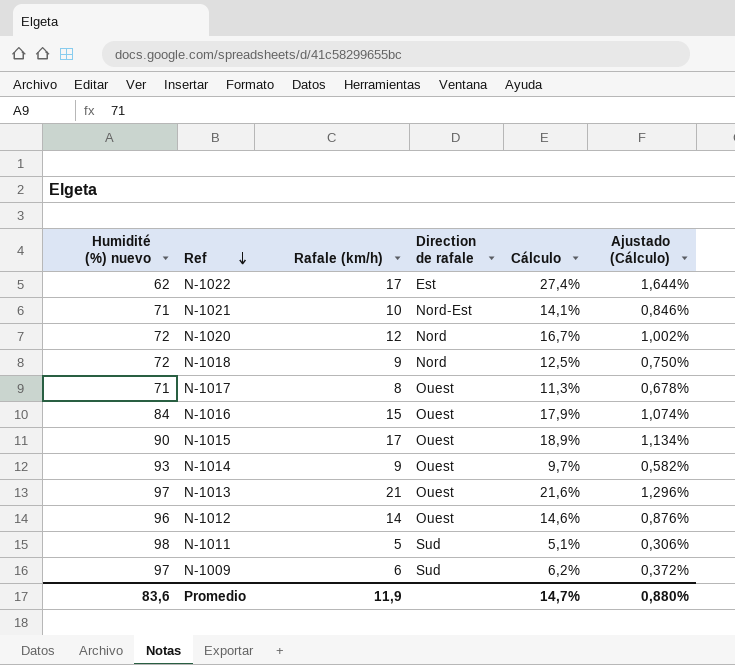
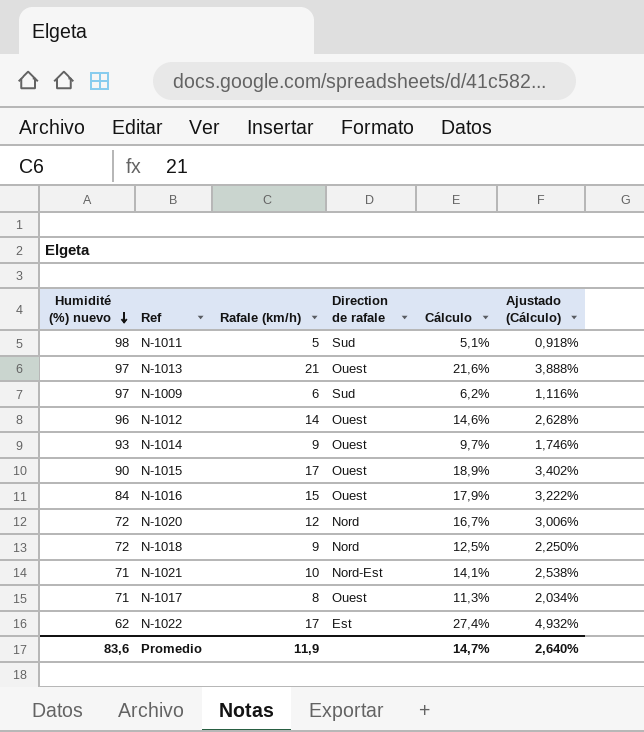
row order: Ref descending -> Humidité (%) nuevo descending
column Ajustado (Cálculo) | formula: [Cálculo] * 0,06 -> [Cálculo] * 0,18
Promedio | Ajustado (Cálculo): 0,880% -> 2,640%

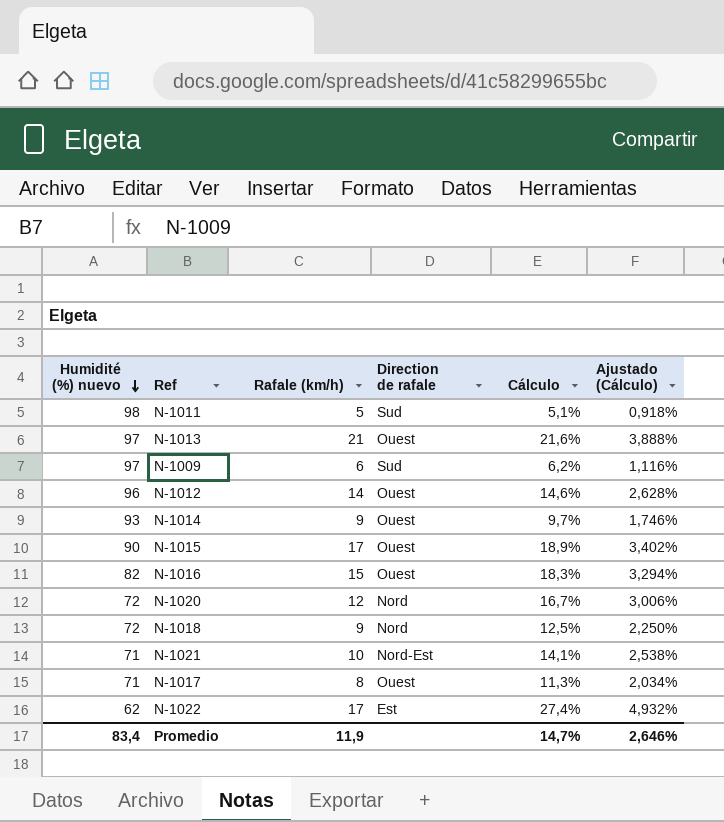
N-1016 | Humidité (%) nuevo: 84 -> 82
N-1016 | Cálculo: 17,9% -> 18,3%
N-1016 | Ajustado (Cálculo): 3,222% -> 3,294%
Promedio | Humidité (%) nuevo: 83,6 -> 83,4
Promedio | Ajustado (Cálculo): 2,640% -> 2,646%

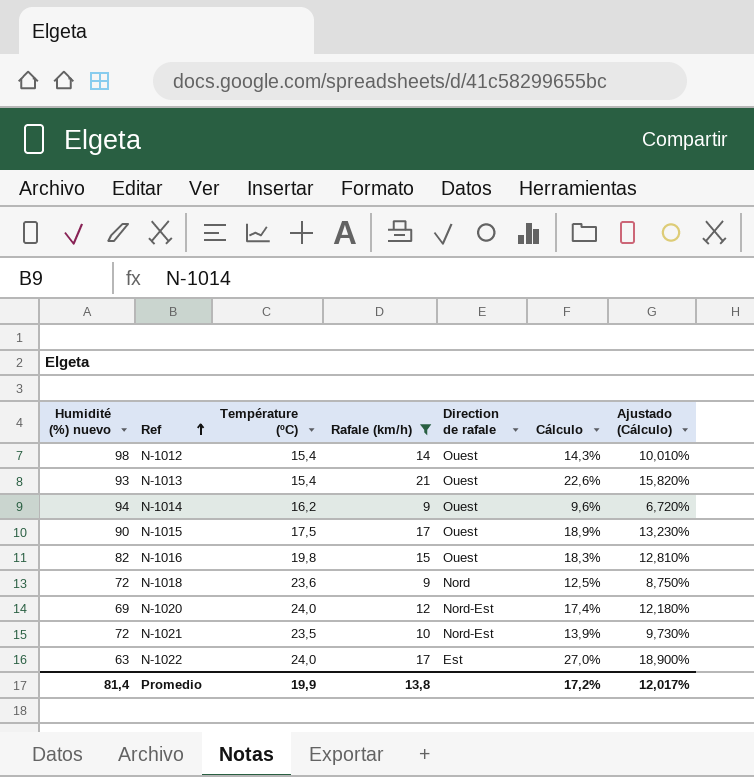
filter: none -> Rafale (km/h) >= 9
row order: Humidité (%) nuevo descending -> Ref ascending
column Température (ºC) | position: none -> 3
column Ajustado (Cálculo) | formula: [Cálculo] * 0,18 -> [Cálculo] * 0,7
N-1012 | Humidité (%) nuevo: 96 -> 98
N-1012 | Cálculo: 14,6% -> 14,3%
N-1013 | Humidité (%) nuevo: 97 -> 93
N-1013 | Cálculo: 21,6% -> 22,6%
N-1014 | Humidité (%) nuevo: 93 -> 94
N-1014 | Cálculo: 9,7% -> 9,6%
N-1020 | Humidité (%) nuevo: 72 -> 69
N-1020 | Direction de rafale: Nord -> Nord-Est
N-1020 | Cálculo: 16,7% -> 17,4%
N-1021 | Humidité (%) nuevo: 71 -> 72
N-1021 | Cálculo: 14,1% -> 13,9%
N-1022 | Humidité (%) nuevo: 62 -> 63
N-1022 | Cálculo: 27,4% -> 27,0%
Promedio | Humidité (%) nuevo: 83,4 -> 81,4
Promedio | Rafale (km/h): 11,9 -> 13,8
Promedio | Cálculo: 14,7% -> 17,2%
Promedio | Ajustado (Cálculo): 2,646% -> 12,017%

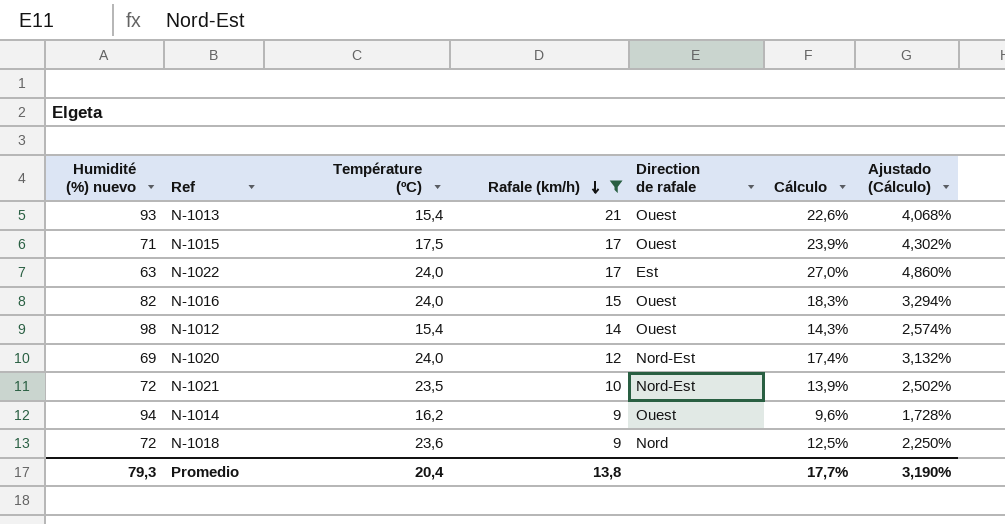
row order: Ref ascending -> Rafale (km/h) descending
column Ajustado (Cálculo) | formula: [Cálculo] * 0,7 -> [Cálculo] * 0,18
N-1015 | Humidité (%) nuevo: 90 -> 71
N-1015 | Cálculo: 18,9% -> 23,9%
N-1016 | Température (ºC): 19,8 -> 24,0
Promedio | Humidité (%) nuevo: 81,4 -> 79,3
Promedio | Température (ºC): 19,9 -> 20,4
Promedio | Cálculo: 17,2% -> 17,7%
Promedio | Ajustado (Cálculo): 12,017% -> 3,190%

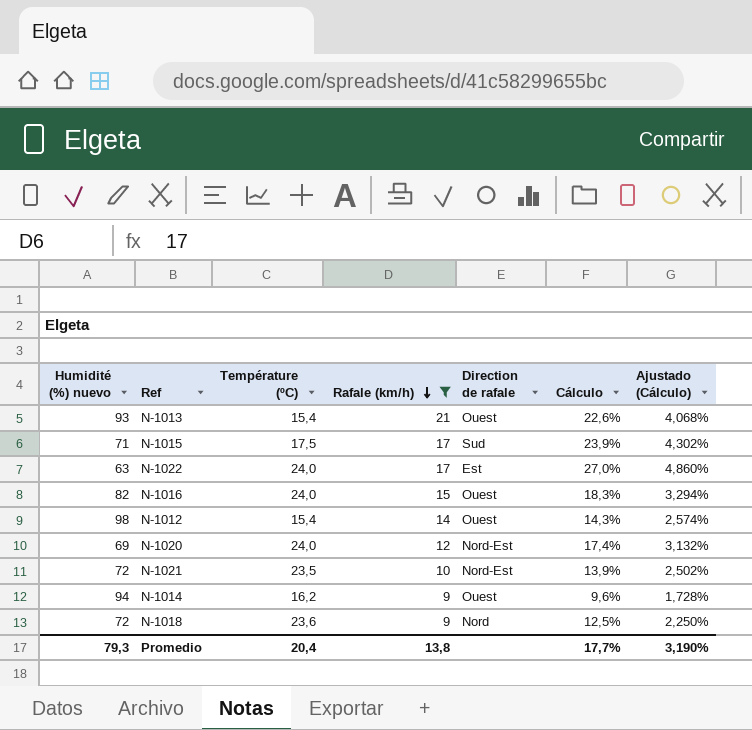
N-1015 | Direction de rafale: Ouest -> Sud

